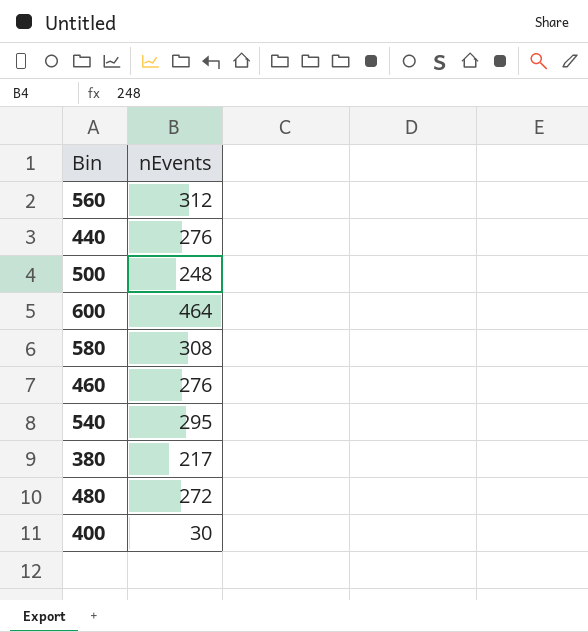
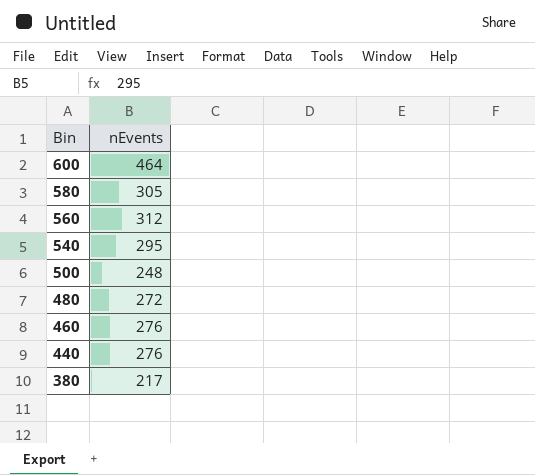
row order: none -> Bin descending
row 400: 30 -> none
580 | nEvents: 308 -> 305

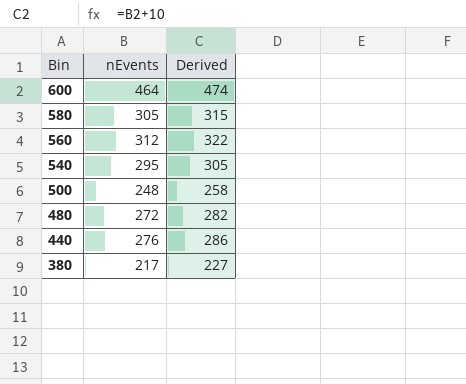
column Derived | formula: none -> [nEvents] + 10
row 460: 276 -> none

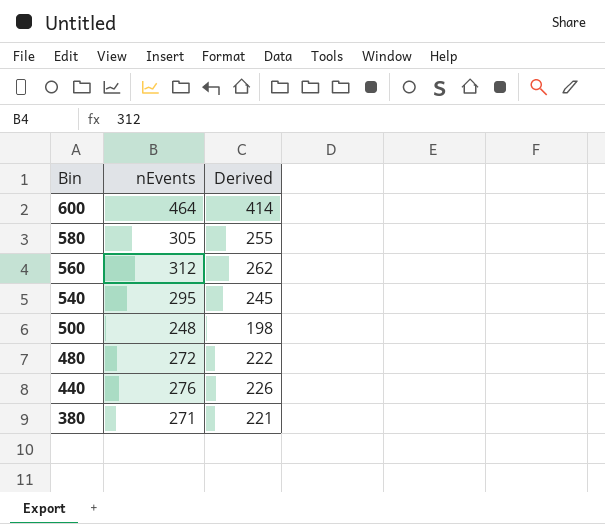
column Derived | formula: [nEvents] + 10 -> [nEvents] - 50
380 | nEvents: 217 -> 271

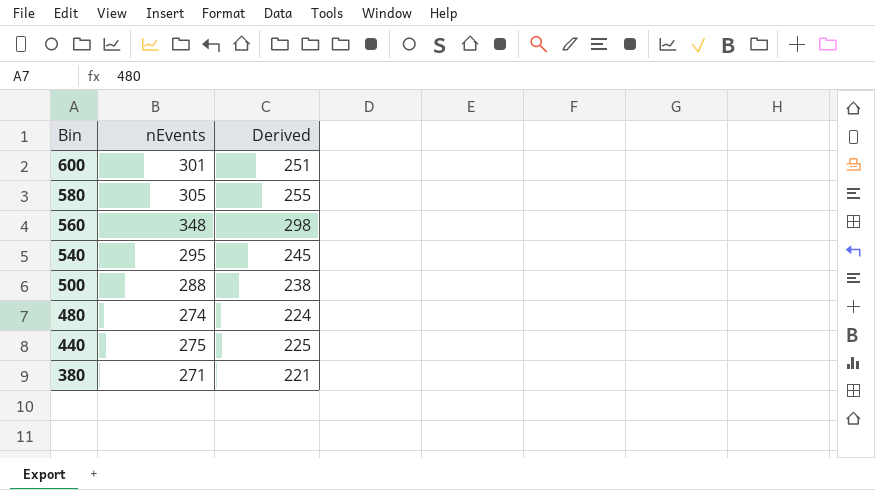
600 | nEvents: 464 -> 301
600 | Derived: 414 -> 251
560 | nEvents: 312 -> 348
560 | Derived: 262 -> 298
500 | nEvents: 248 -> 288
500 | Derived: 198 -> 238
480 | nEvents: 272 -> 274
480 | Derived: 222 -> 224
440 | nEvents: 276 -> 275
440 | Derived: 226 -> 225

